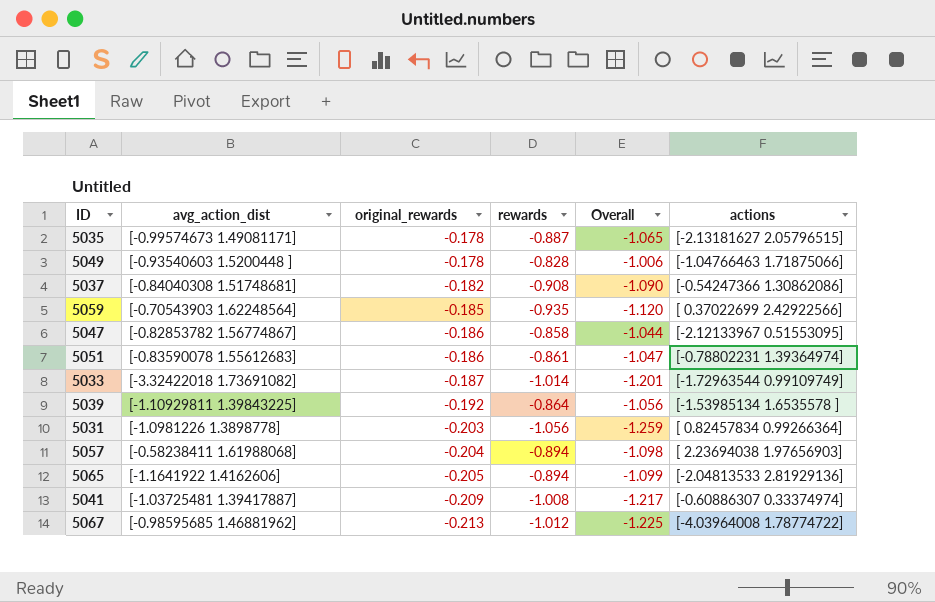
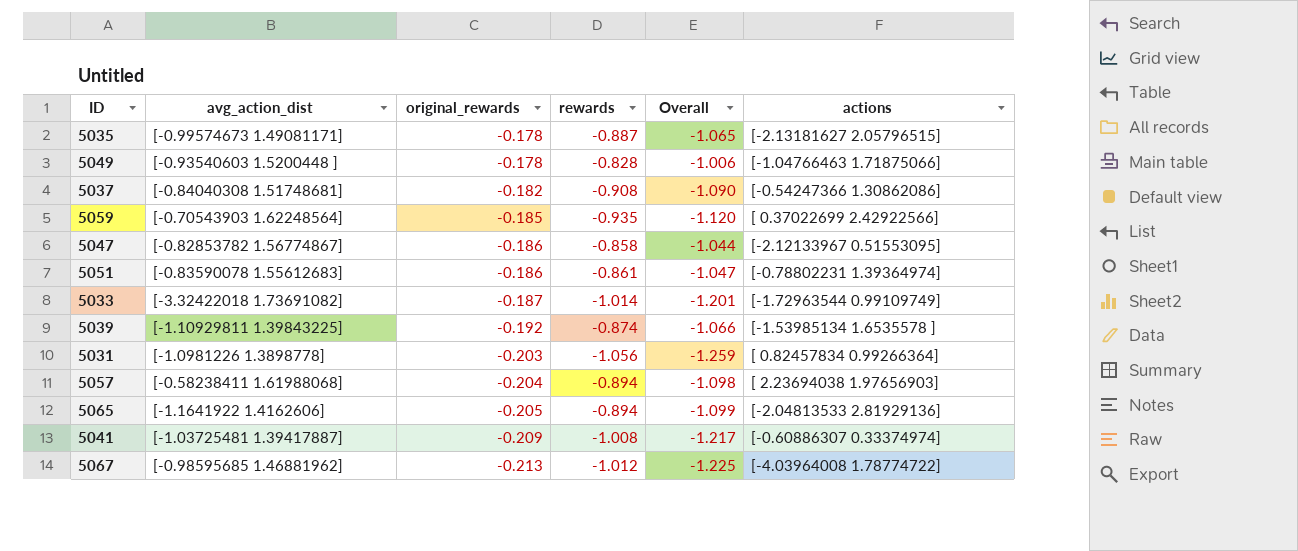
5039 | rewards: -0.864 -> -0.874
5039 | Overall: -1.056 -> -1.066

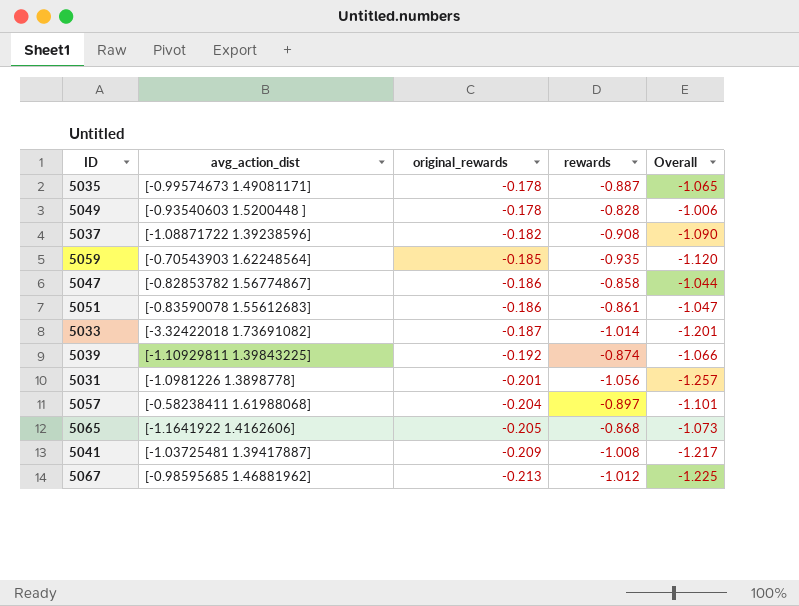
column actions | position: 6 -> none
5037 | avg_action_dist: [-0.84040308 1.51748681] -> [-1.08871722 1.39238596]
5031 | original_rewards: -0.203 -> -0.201
5031 | Overall: -1.259 -> -1.257
5057 | rewards: -0.894 -> -0.897
5057 | Overall: -1.098 -> -1.101
5065 | rewards: -0.894 -> -0.868
5065 | Overall: -1.099 -> -1.073

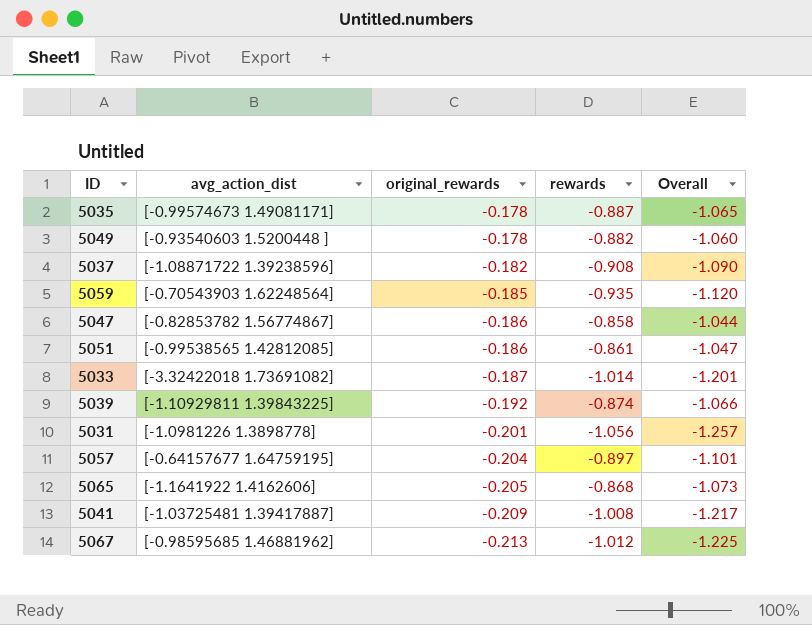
5049 | rewards: -0.828 -> -0.882
5049 | Overall: -1.006 -> -1.060
5051 | avg_action_dist: [-0.83590078 1.55612683] -> [-0.99538565 1.42812085]
5057 | avg_action_dist: [-0.58238411 1.61988068] -> [-0.64157677 1.64759195]

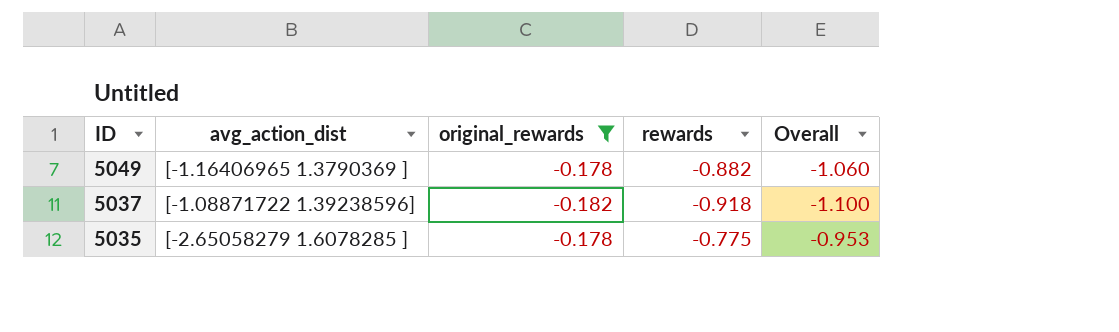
filter: none -> original_rewards >= -0.182
row order: original_rewards descending -> ID descending
5049 | avg_action_dist: [-0.93540603 1.5200448 ] -> [-1.16406965 1.3790369 ]
5037 | rewards: -0.908 -> -0.918
5037 | Overall: -1.090 -> -1.100
5035 | avg_action_dist: [-0.99574673 1.49081171] -> [-2.65058279 1.6078285 ]
5035 | rewards: -0.887 -> -0.775
5035 | Overall: -1.065 -> -0.953

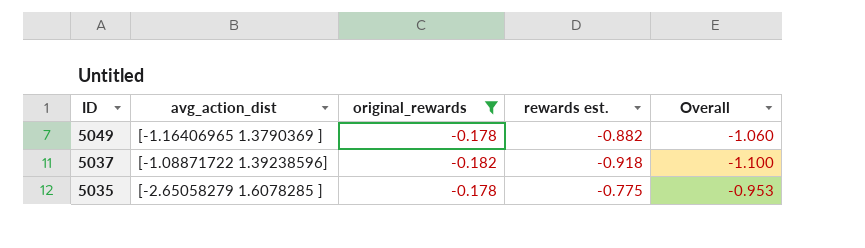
column name: rewards -> rewards est.

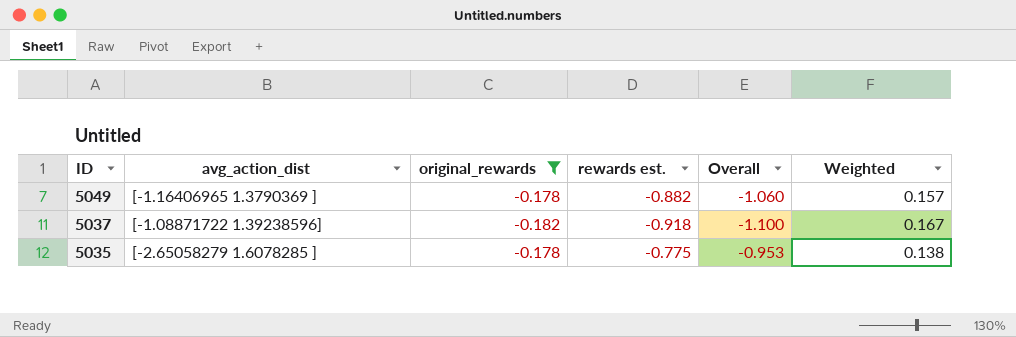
column Weighted | formula: none -> [original_rewards] * [rewards est.]

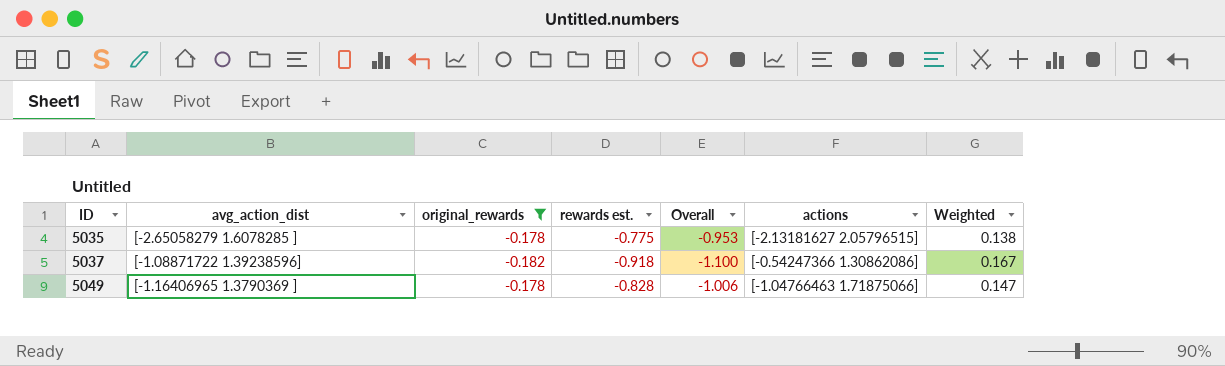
row order: ID descending -> ID ascending
column actions | position: none -> 6
5049 | rewards est.: -0.882 -> -0.828
5049 | Overall: -1.060 -> -1.006
5049 | Weighted: 0.157 -> 0.147

